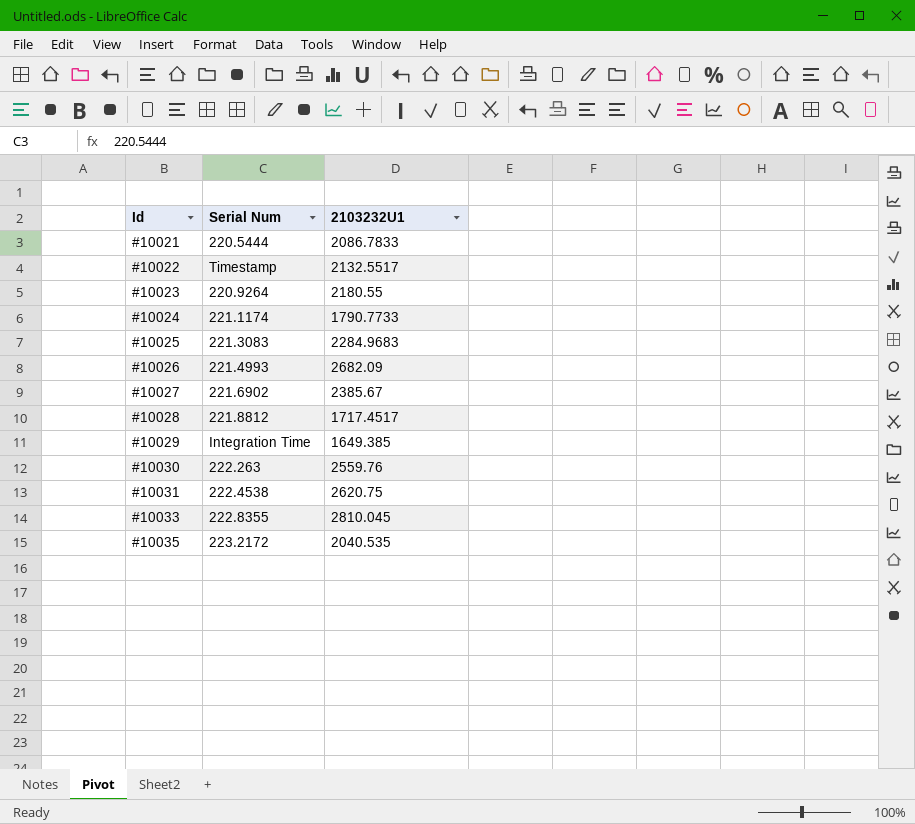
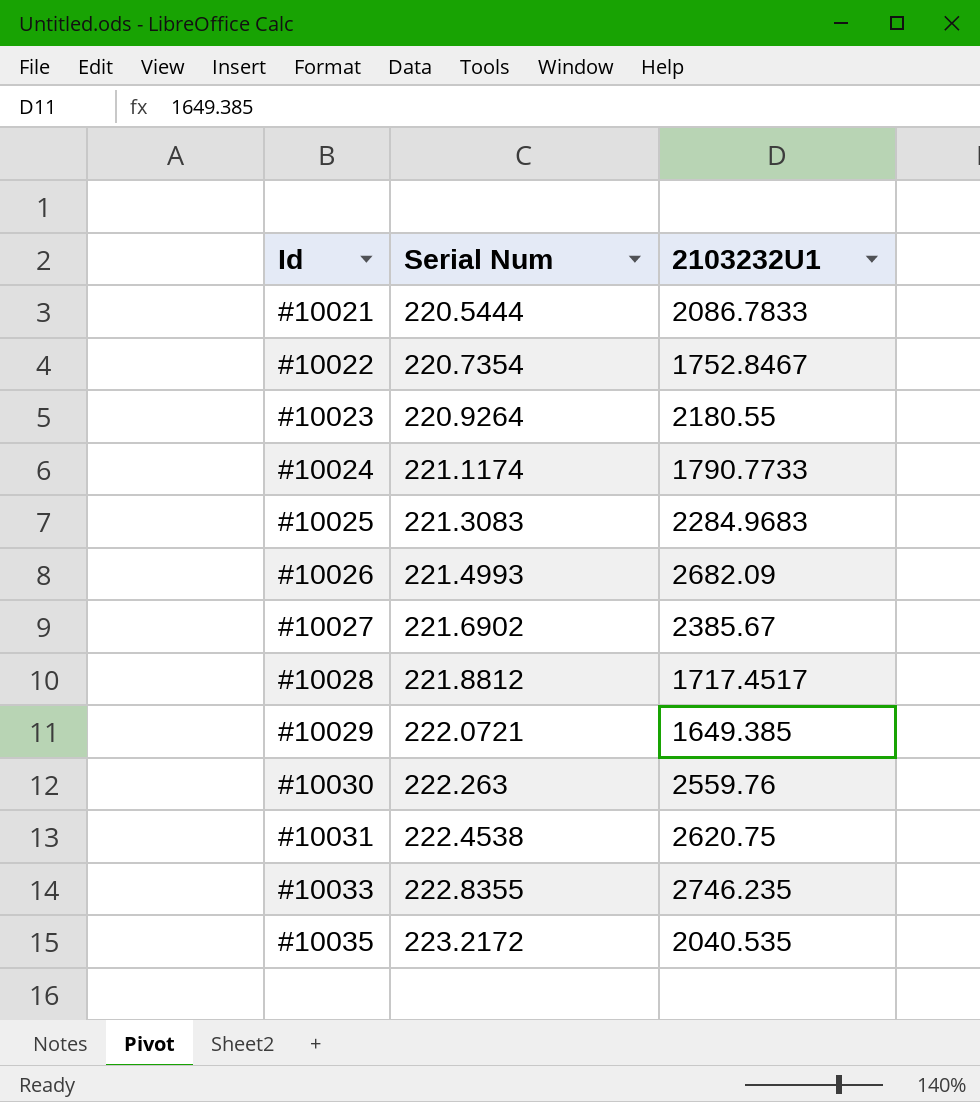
#10022 | Serial Num: Timestamp -> 220.7354
#10022 | 2103232U1: 2132.5517 -> 1752.8467
#10029 | Serial Num: Integration Time -> 222.0721
#10033 | 2103232U1: 2810.045 -> 2746.235

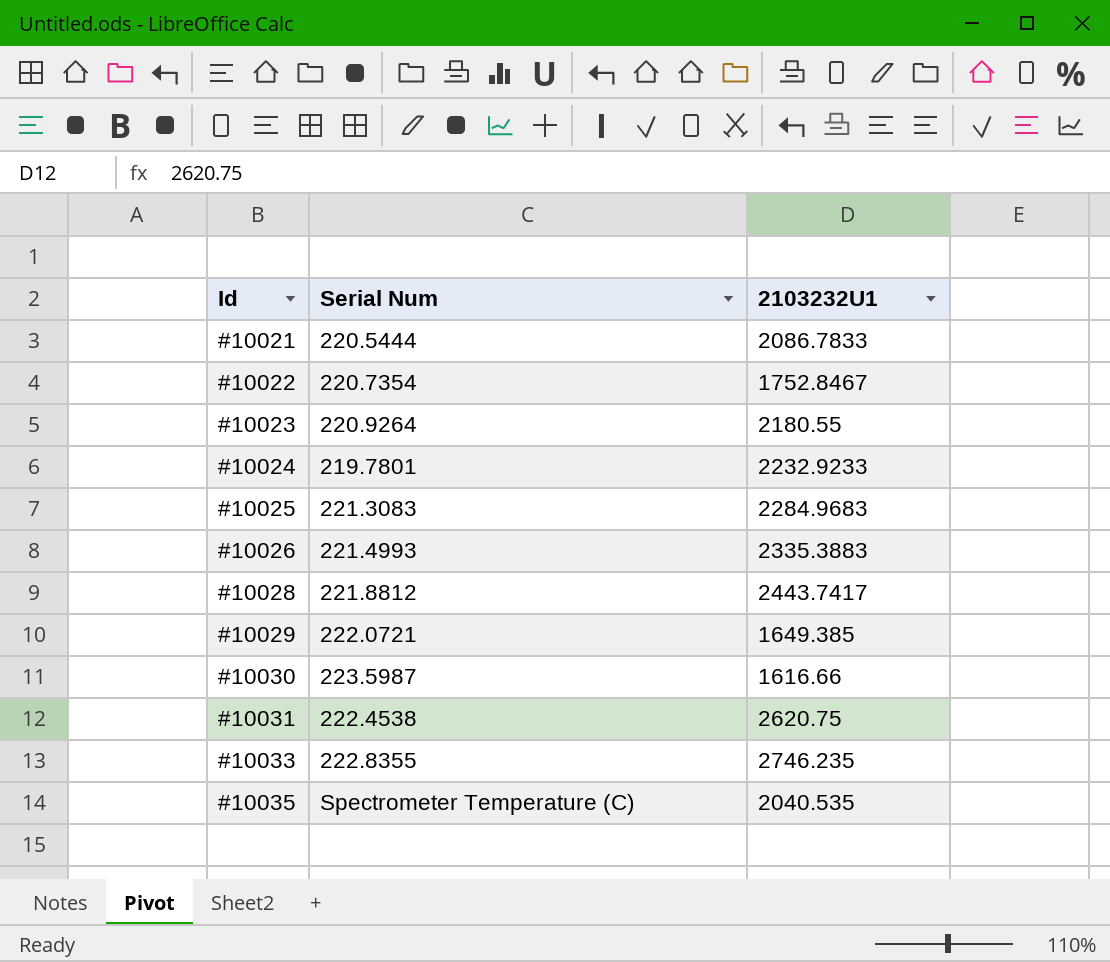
row #10027: 221.6902 | 2385.67 -> none
#10024 | Serial Num: 221.1174 -> 219.7801
#10024 | 2103232U1: 1790.7733 -> 2232.9233
#10026 | 2103232U1: 2682.09 -> 2335.3883
#10028 | 2103232U1: 1717.4517 -> 2443.7417
#10030 | Serial Num: 222.263 -> 223.5987
#10030 | 2103232U1: 2559.76 -> 1616.66
#10035 | Serial Num: 223.2172 -> Spectrometer Temperature (C)

